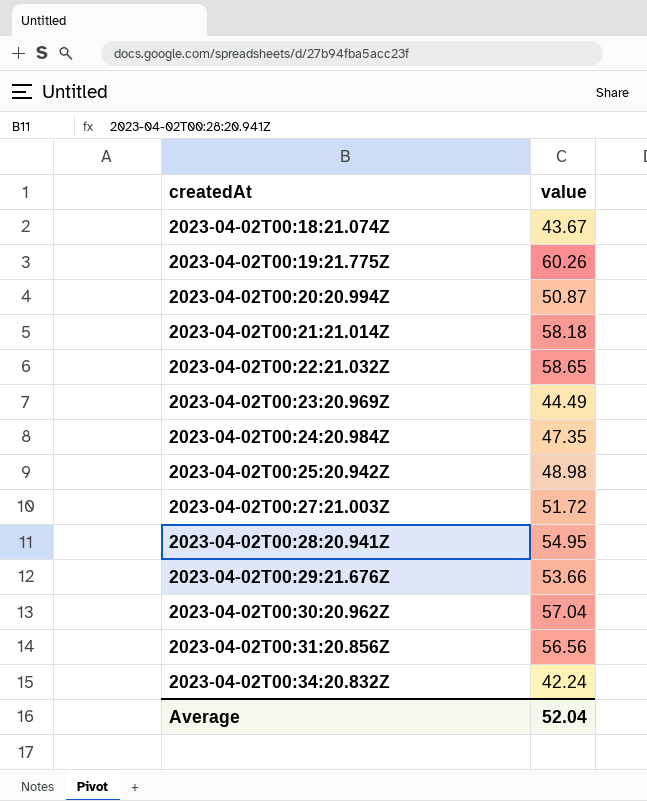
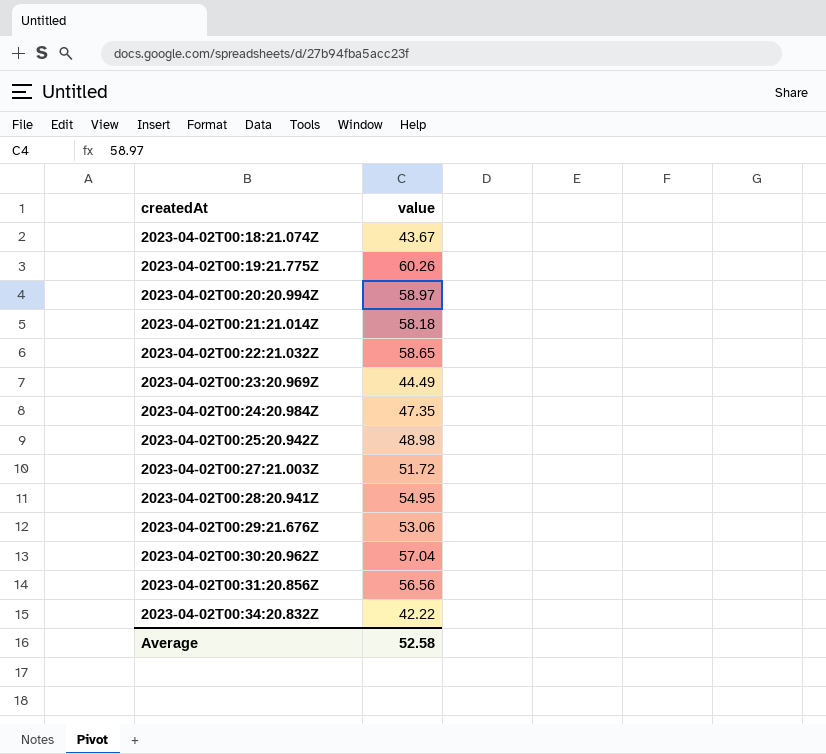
2023-04-02T00:20:20.994Z | value: 50.87 -> 58.97
2023-04-02T00:29:21.676Z | value: 53.66 -> 53.06
2023-04-02T00:34:20.832Z | value: 42.24 -> 42.22
Average | value: 52.04 -> 52.58

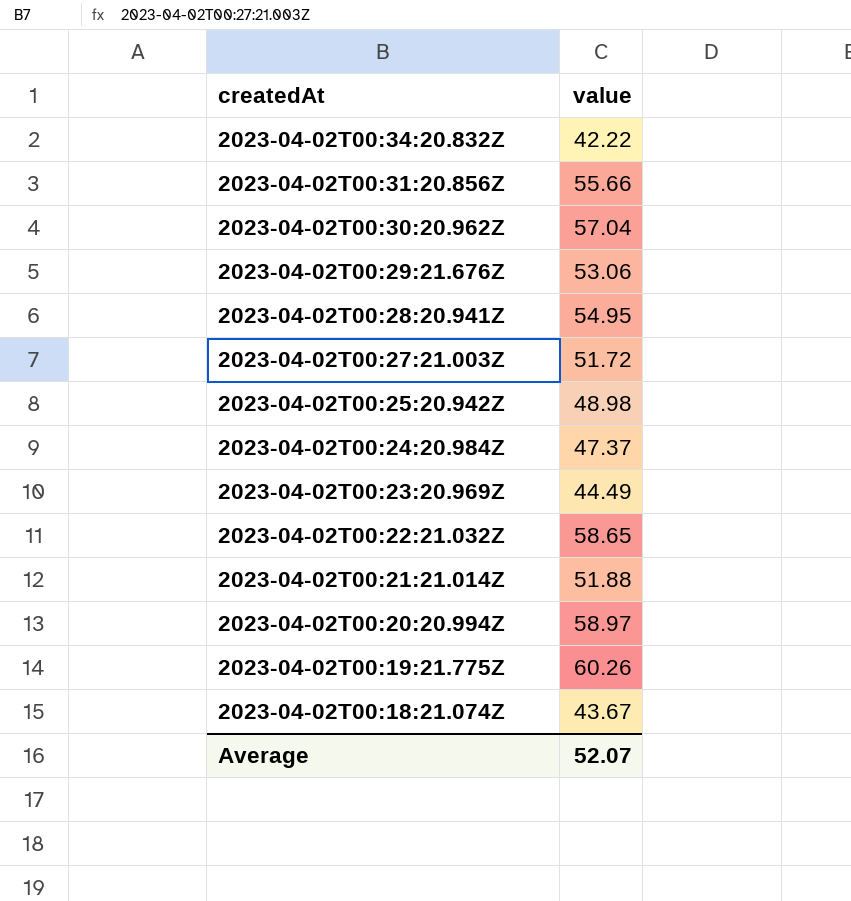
row order: createdAt ascending -> createdAt descending
2023-04-02T00:31:20.856Z | value: 56.56 -> 55.66
2023-04-02T00:24:20.984Z | value: 47.35 -> 47.37
2023-04-02T00:21:21.014Z | value: 58.18 -> 51.88
Average | value: 52.58 -> 52.07

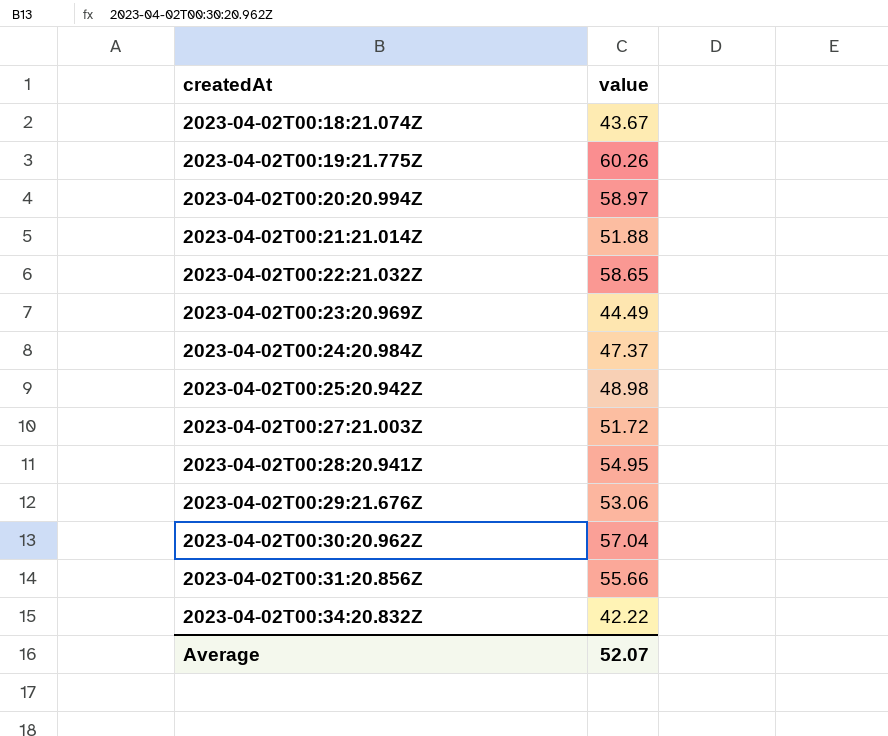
row order: createdAt descending -> createdAt ascending

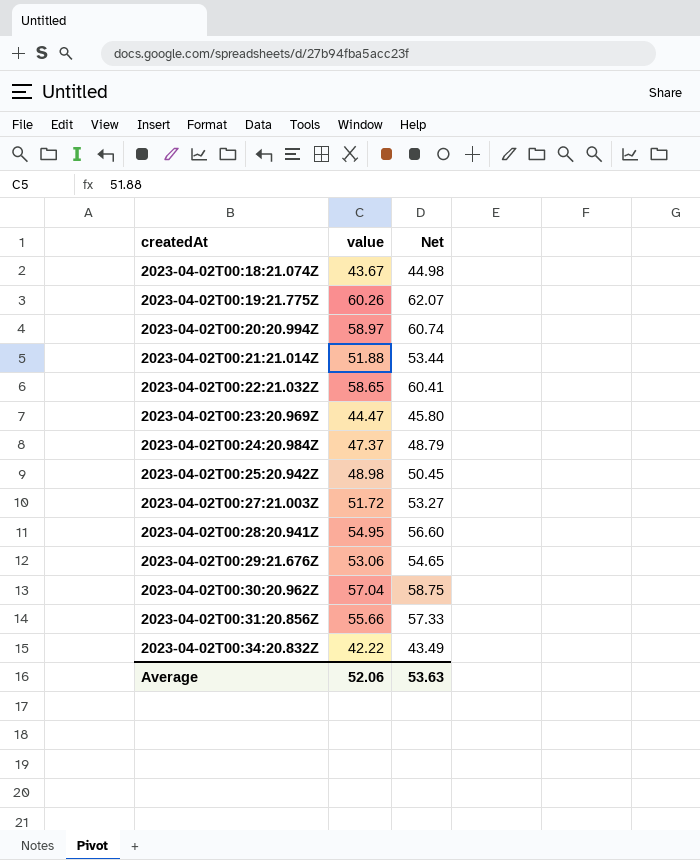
column Net | formula: none -> [value] * 1.03
2023-04-02T00:23:20.969Z | value: 44.49 -> 44.47
Average | value: 52.07 -> 52.06

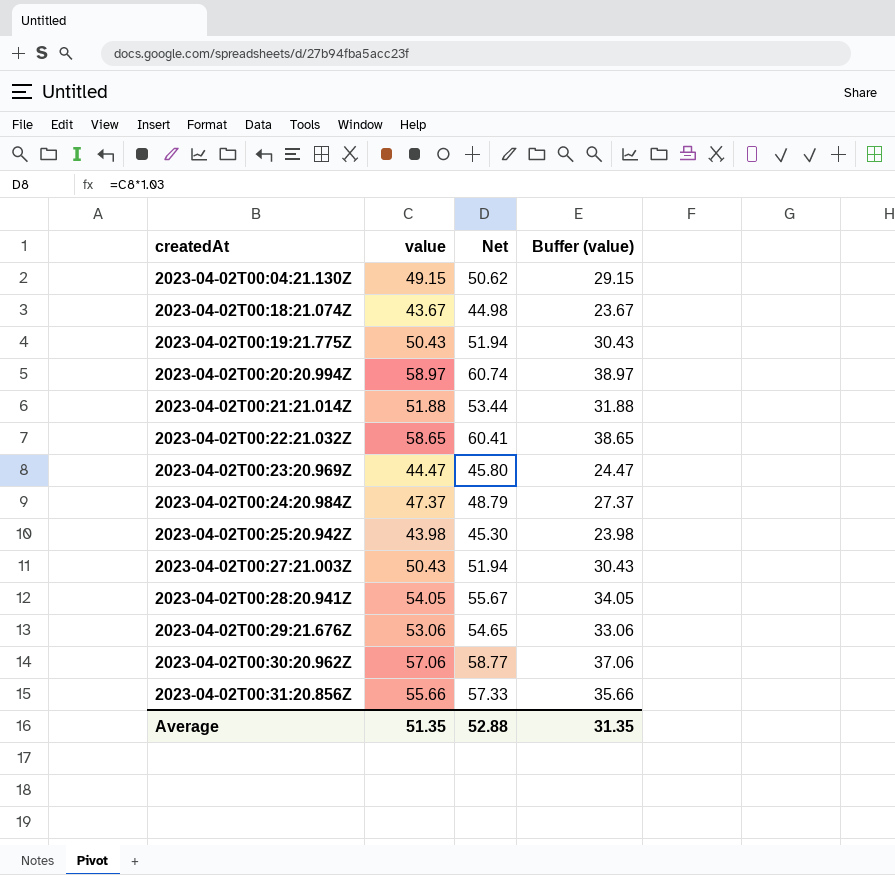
column Buffer (value) | formula: none -> [value] - 20
row 2023-04-02T00:34:20.832Z: 42.22 | 43.49 -> none
row 2023-04-02T00:04:21.130Z: none -> 49.15 | 50.62 | 29.15
2023-04-02T00:19:21.775Z | value: 60.26 -> 50.43
2023-04-02T00:19:21.775Z | Net: 62.07 -> 51.94
2023-04-02T00:25:20.942Z | value: 48.98 -> 43.98
2023-04-02T00:25:20.942Z | Net: 50.45 -> 45.30
2023-04-02T00:27:21.003Z | value: 51.72 -> 50.43
2023-04-02T00:27:21.003Z | Net: 53.27 -> 51.94
2023-04-02T00:28:20.941Z | value: 54.95 -> 54.05
2023-04-02T00:28:20.941Z | Net: 56.60 -> 55.67
2023-04-02T00:30:20.962Z | value: 57.04 -> 57.06
2023-04-02T00:30:20.962Z | Net: 58.75 -> 58.77
Average | value: 52.06 -> 51.35
Average | Net: 53.63 -> 52.88

